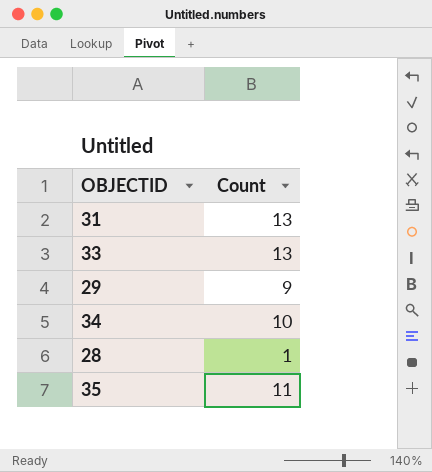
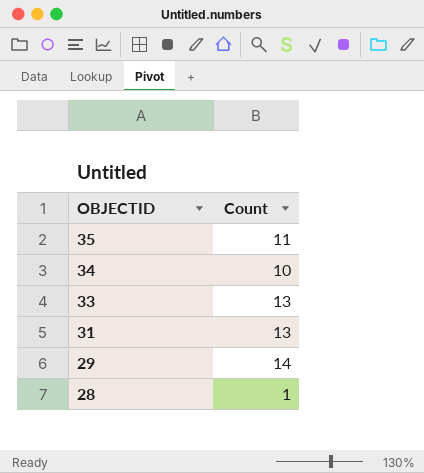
row order: none -> OBJECTID descending
29 | Count: 9 -> 14

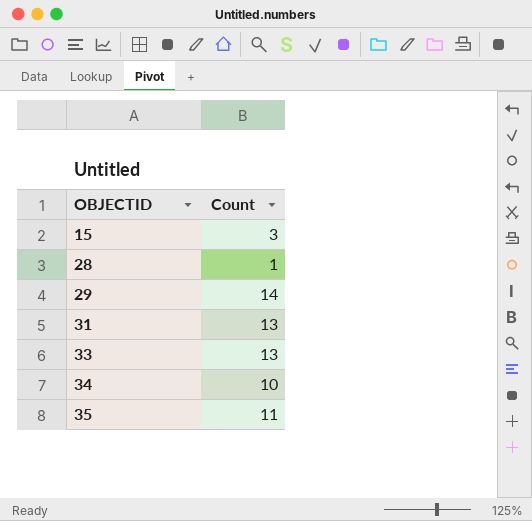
row order: OBJECTID descending -> OBJECTID ascending
row 15: none -> 3

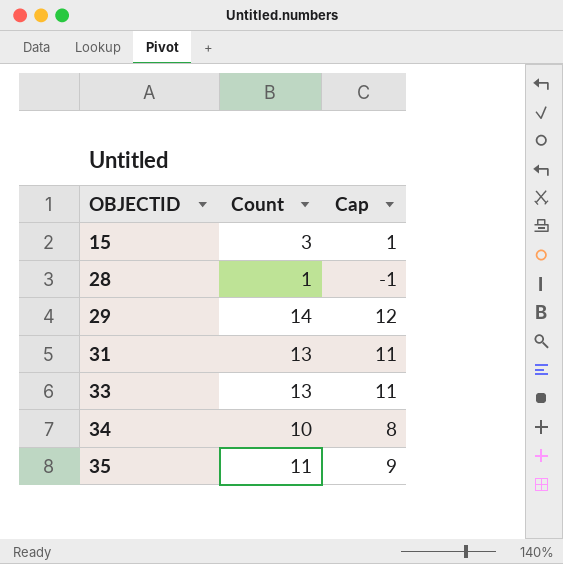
column Cap | formula: none -> [Count] - 2

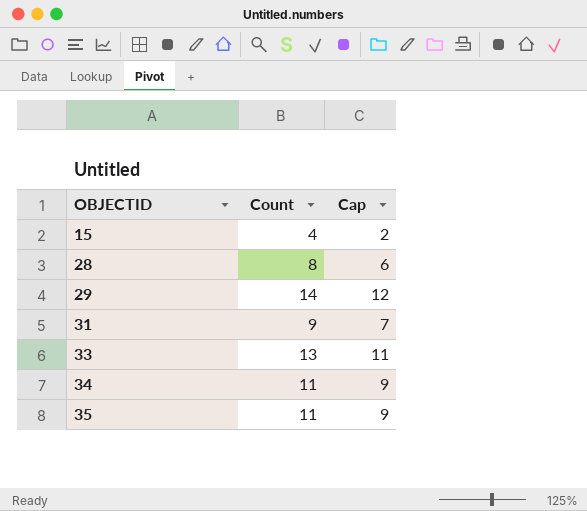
15 | Count: 3 -> 4
15 | Cap: 1 -> 2
28 | Count: 1 -> 8
28 | Cap: -1 -> 6
31 | Count: 13 -> 9
31 | Cap: 11 -> 7
34 | Count: 10 -> 11
34 | Cap: 8 -> 9

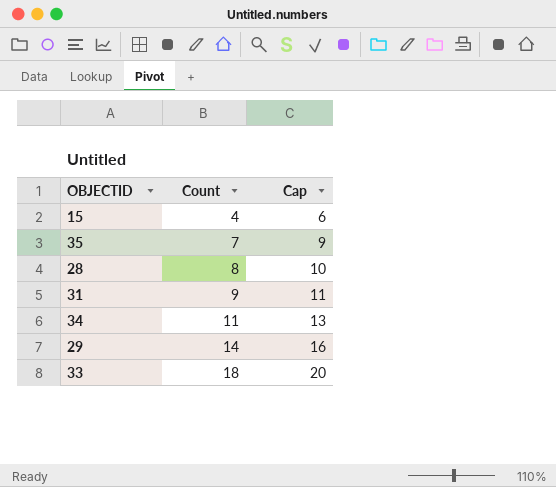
row order: OBJECTID ascending -> Count ascending
column Cap | formula: [Count] - 2 -> [Count] + 2
35 | Count: 11 -> 7
33 | Count: 13 -> 18

